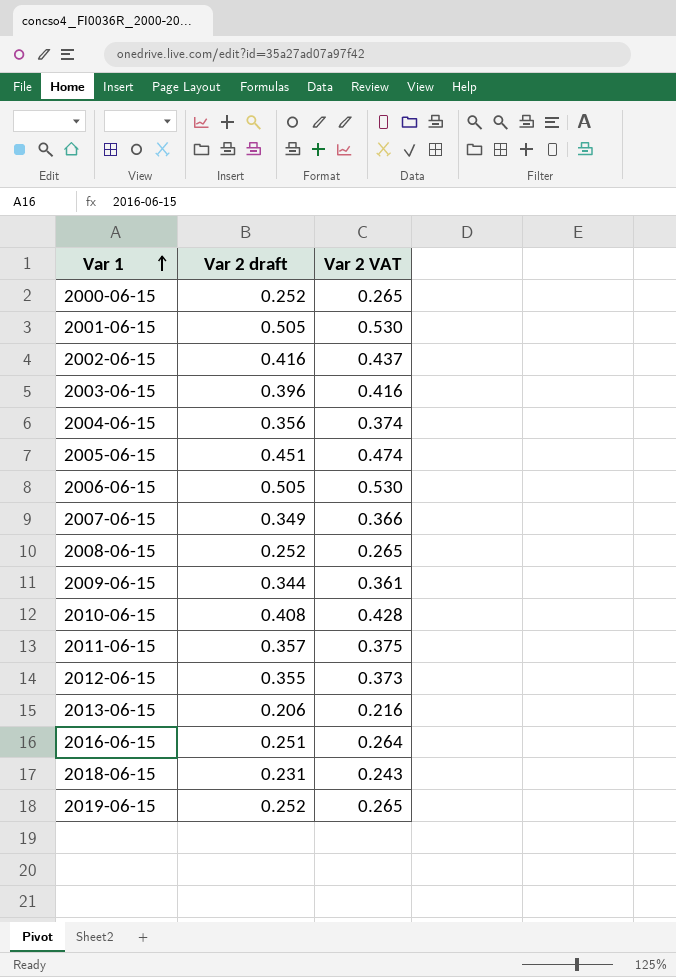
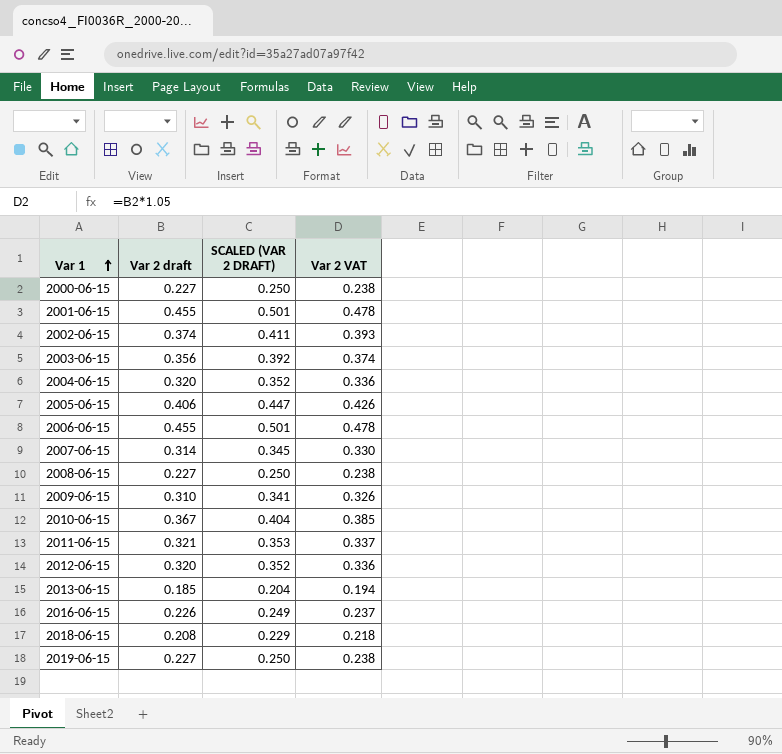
column SCALED (VAR 2 DRAFT) | formula: none -> [Var 2 draft] * 1.1
2000-06-15 | Var 2 draft: 0.252 -> 0.227
2000-06-15 | Var 2 VAT: 0.265 -> 0.238
2001-06-15 | Var 2 draft: 0.505 -> 0.455
2001-06-15 | Var 2 VAT: 0.530 -> 0.478
2002-06-15 | Var 2 draft: 0.416 -> 0.374
2002-06-15 | Var 2 VAT: 0.437 -> 0.393
2003-06-15 | Var 2 draft: 0.396 -> 0.356
2003-06-15 | Var 2 VAT: 0.416 -> 0.374
2004-06-15 | Var 2 draft: 0.356 -> 0.320
2004-06-15 | Var 2 VAT: 0.374 -> 0.336
2005-06-15 | Var 2 draft: 0.451 -> 0.406
2005-06-15 | Var 2 VAT: 0.474 -> 0.426
2006-06-15 | Var 2 draft: 0.505 -> 0.455
2006-06-15 | Var 2 VAT: 0.530 -> 0.478
2007-06-15 | Var 2 draft: 0.349 -> 0.314
2007-06-15 | Var 2 VAT: 0.366 -> 0.330
2008-06-15 | Var 2 draft: 0.252 -> 0.227
2008-06-15 | Var 2 VAT: 0.265 -> 0.238
2009-06-15 | Var 2 draft: 0.344 -> 0.310
2009-06-15 | Var 2 VAT: 0.361 -> 0.326
2010-06-15 | Var 2 draft: 0.408 -> 0.367
2010-06-15 | Var 2 VAT: 0.428 -> 0.385
2011-06-15 | Var 2 draft: 0.357 -> 0.321
2011-06-15 | Var 2 VAT: 0.375 -> 0.337
2012-06-15 | Var 2 draft: 0.355 -> 0.320
2012-06-15 | Var 2 VAT: 0.373 -> 0.336
2013-06-15 | Var 2 draft: 0.206 -> 0.185
2013-06-15 | Var 2 VAT: 0.216 -> 0.194
2016-06-15 | Var 2 draft: 0.251 -> 0.226
2016-06-15 | Var 2 VAT: 0.264 -> 0.237
2018-06-15 | Var 2 draft: 0.231 -> 0.208
2018-06-15 | Var 2 VAT: 0.243 -> 0.218
2019-06-15 | Var 2 draft: 0.252 -> 0.227
2019-06-15 | Var 2 VAT: 0.265 -> 0.238

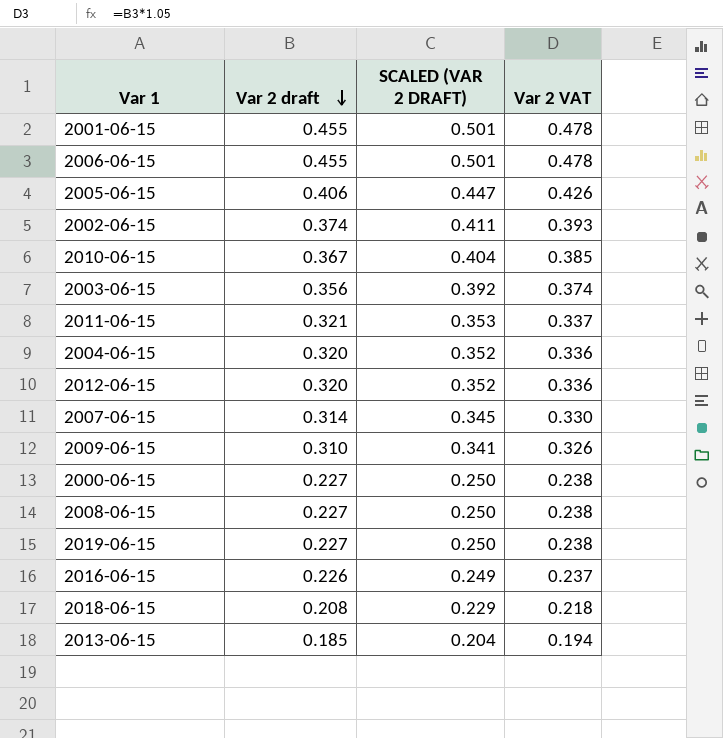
row order: Var 1 ascending -> Var 2 draft descending

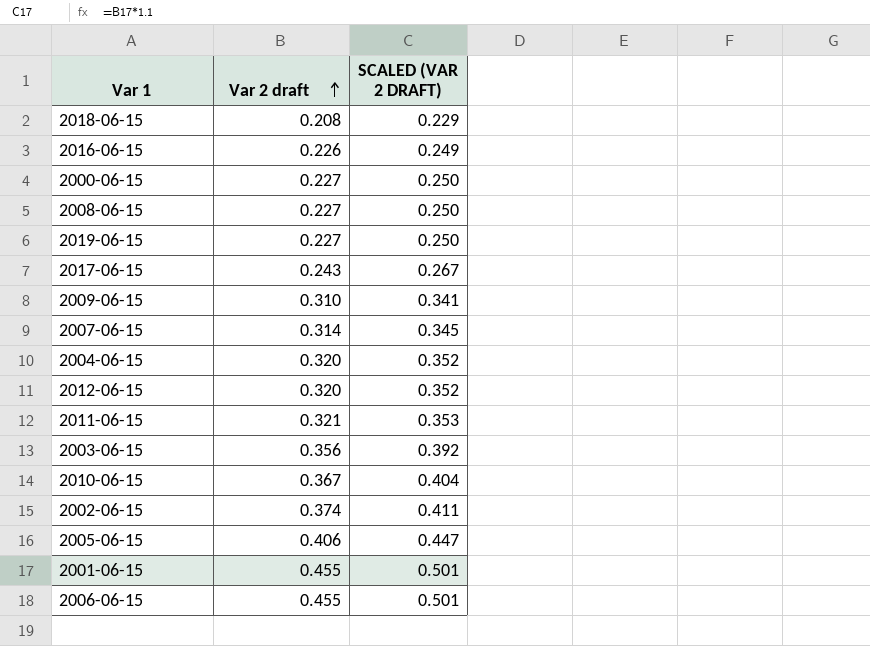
row order: Var 2 draft descending -> Var 2 draft ascending
column Var 2 VAT | formula: [Var 2 draft] * 1.05 -> none
row 2013-06-15: 0.185 | 0.204 | 0.194 -> none
row 2017-06-15: none -> 0.243 | 0.267

